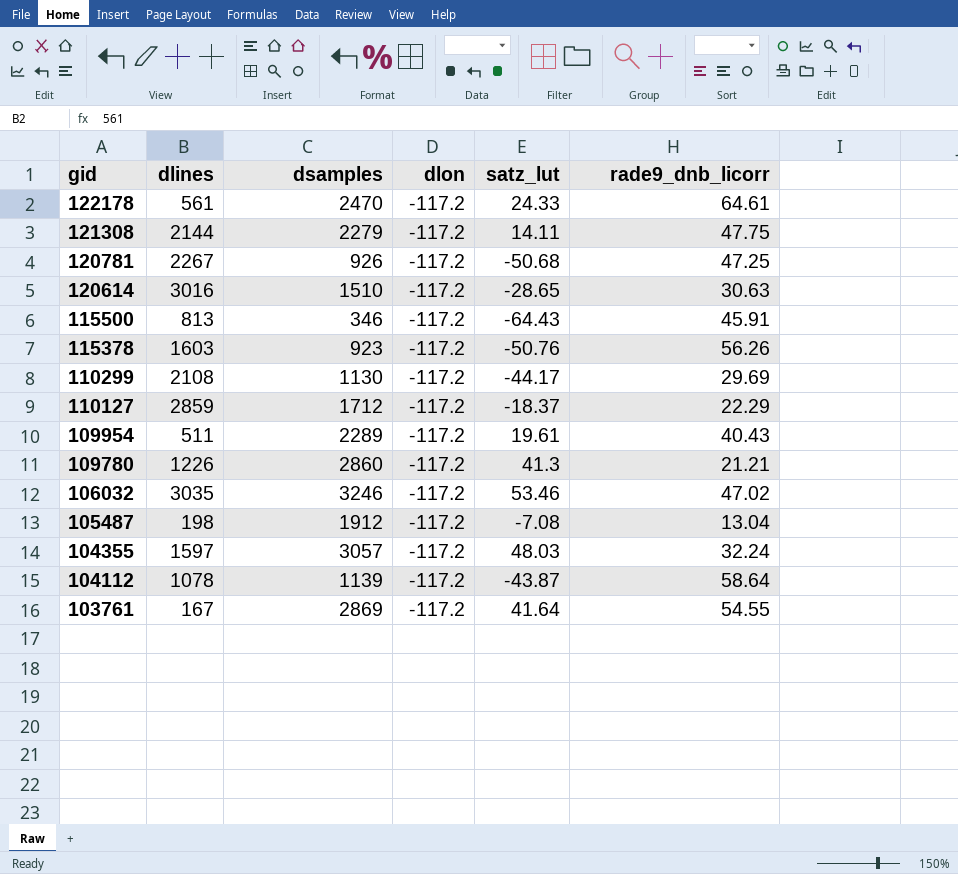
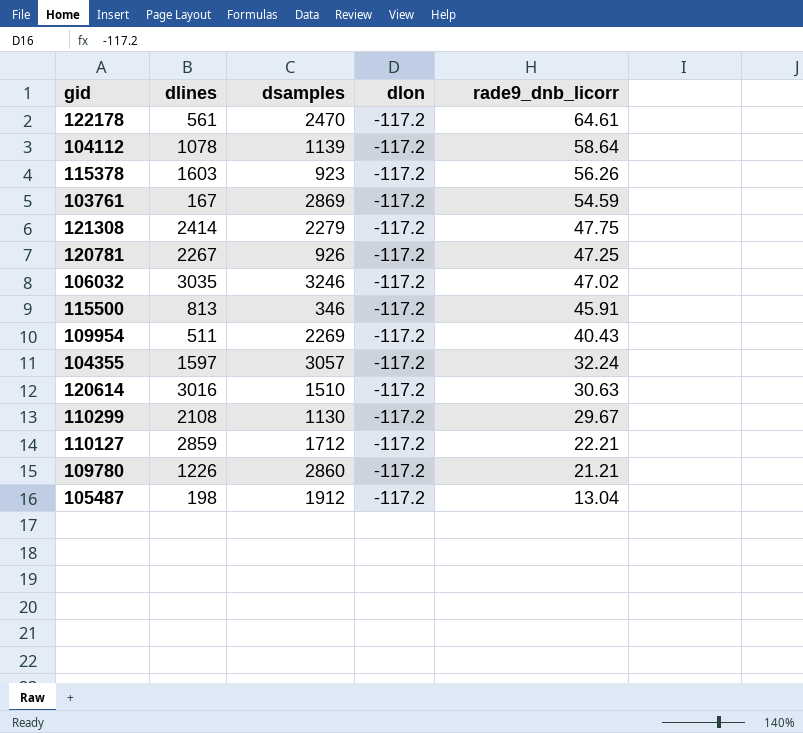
row order: gid descending -> rade9_dnb_licorr descending
column satz_lut | position: 5 -> none
103761 | rade9_dnb_licorr: 54.55 -> 54.59
121308 | dlines: 2144 -> 2414
109954 | dsamples: 2289 -> 2269
110299 | rade9_dnb_licorr: 29.69 -> 29.67
110127 | rade9_dnb_licorr: 22.29 -> 22.21

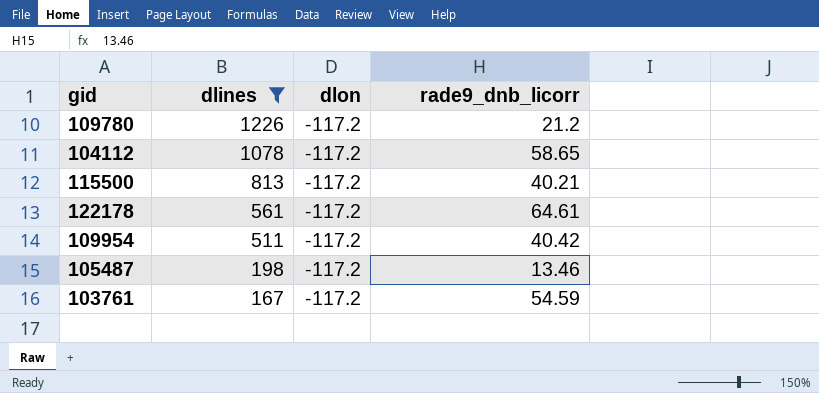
filter: none -> dlines <= 1226
row order: rade9_dnb_licorr descending -> dlines descending
column dsamples | position: 3 -> none
109780 | rade9_dnb_licorr: 21.21 -> 21.2
104112 | rade9_dnb_licorr: 58.64 -> 58.65
115500 | rade9_dnb_licorr: 45.91 -> 40.21
109954 | rade9_dnb_licorr: 40.43 -> 40.42
105487 | rade9_dnb_licorr: 13.04 -> 13.46

